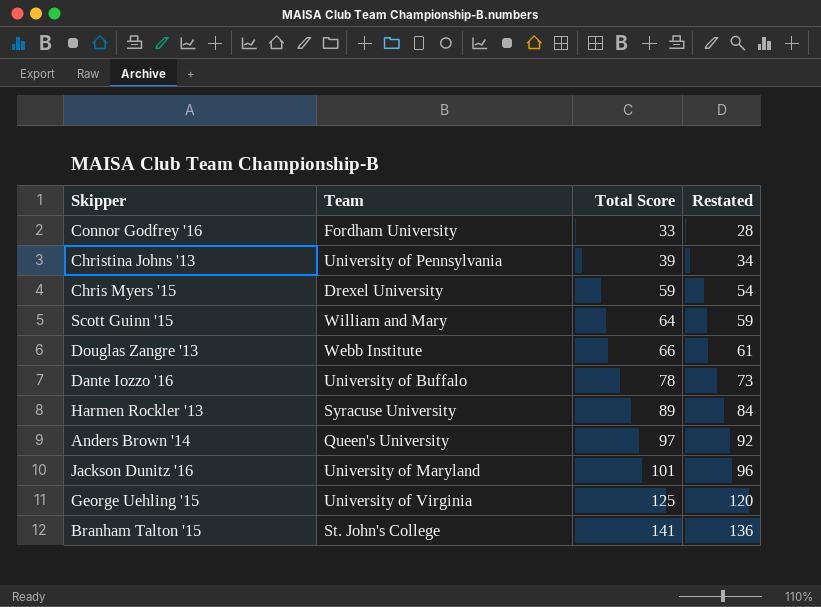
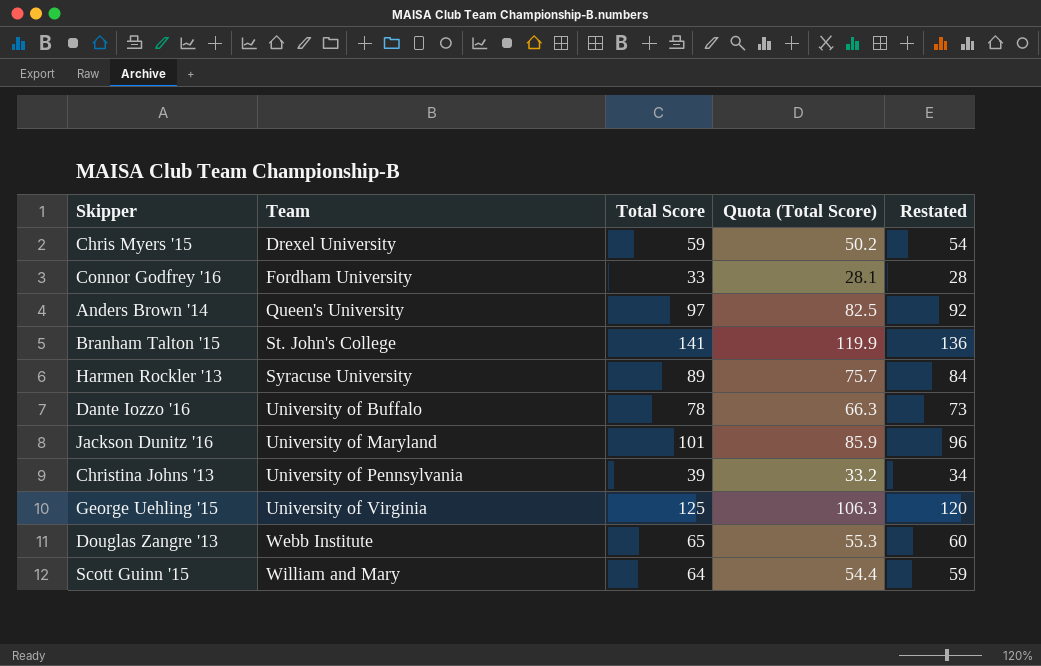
row order: Total Score ascending -> Team ascending
column Quota (Total Score) | formula: none -> [Total Score] * 0.85
Douglas Zangre '13 | Total Score: 66 -> 65
Douglas Zangre '13 | Restated: 61 -> 60

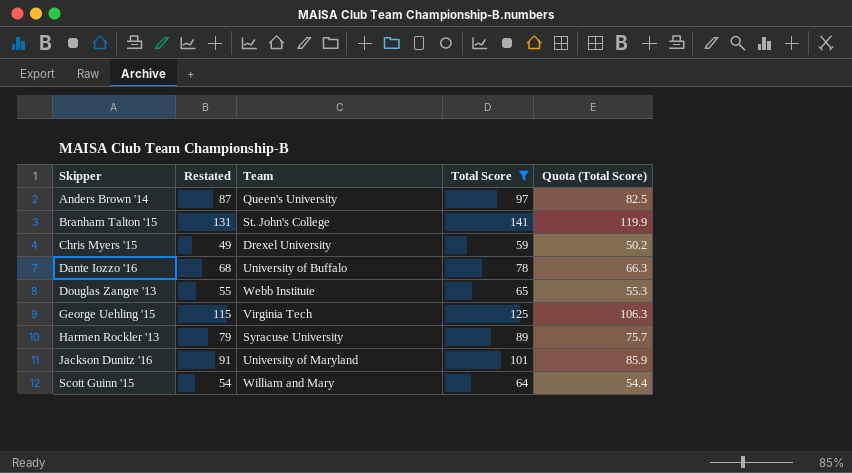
filter: none -> Total Score >= 59
row order: Team ascending -> Skipper ascending
column Restated | formula: [Total Score] - 5 -> [Total Score] - 10
column Restated | position: 5 -> 2
George Uehling '15 | Team: University of Virginia -> Virginia Tech

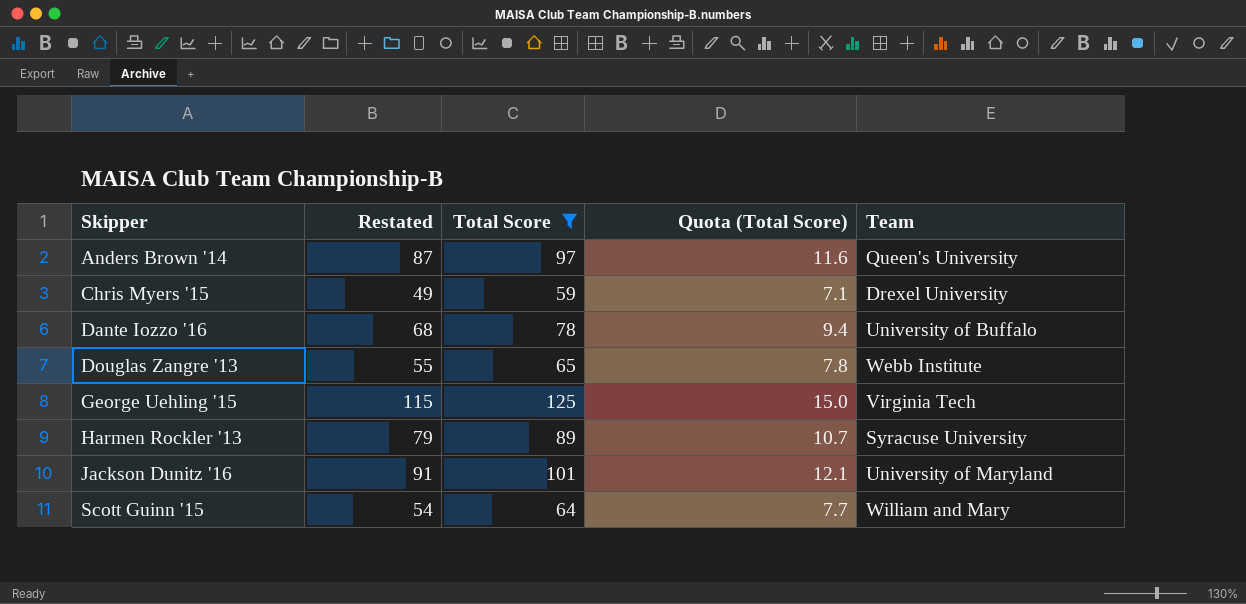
column Quota (Total Score) | formula: [Total Score] * 0.85 -> [Total Score] * 0.12
column Team | position: 3 -> 5
row Branham Talton '15: 131 | St. John's College | 141 | 119.9 -> none

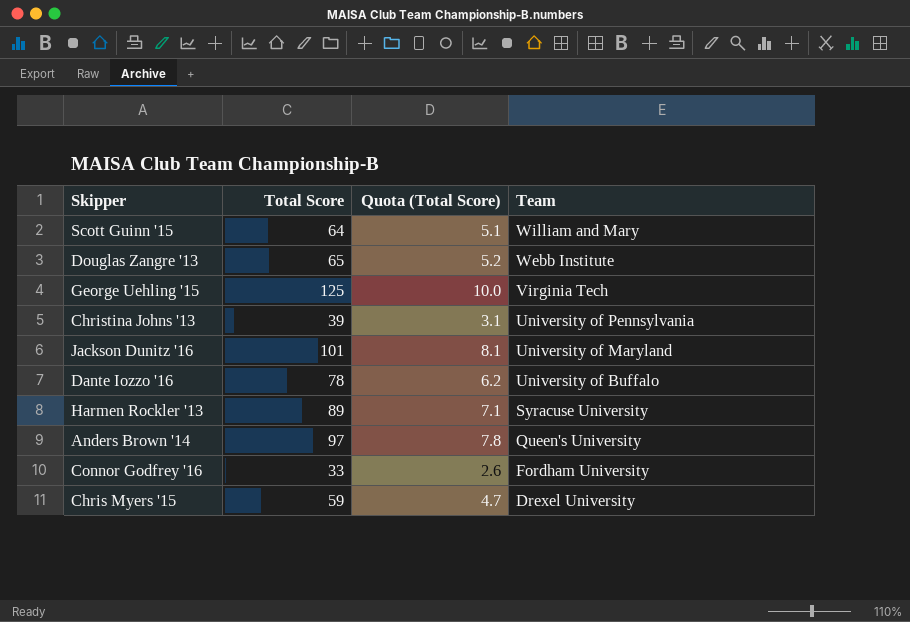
filter: Total Score >= 59 -> none
row order: Skipper ascending -> Team descending
column Restated | formula: [Total Score] - 10 -> none
column Quota (Total Score) | formula: [Total Score] * 0.12 -> [Total Score] * 0.08

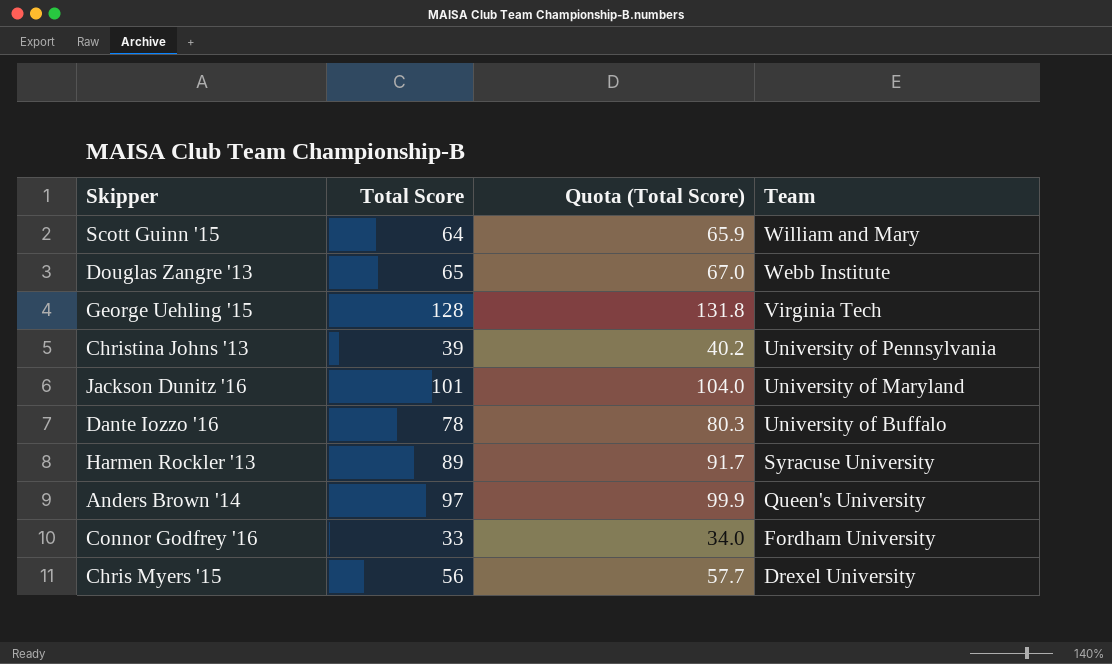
column Quota (Total Score) | formula: [Total Score] * 0.08 -> [Total Score] * 1.03
George Uehling '15 | Total Score: 125 -> 128
Chris Myers '15 | Total Score: 59 -> 56

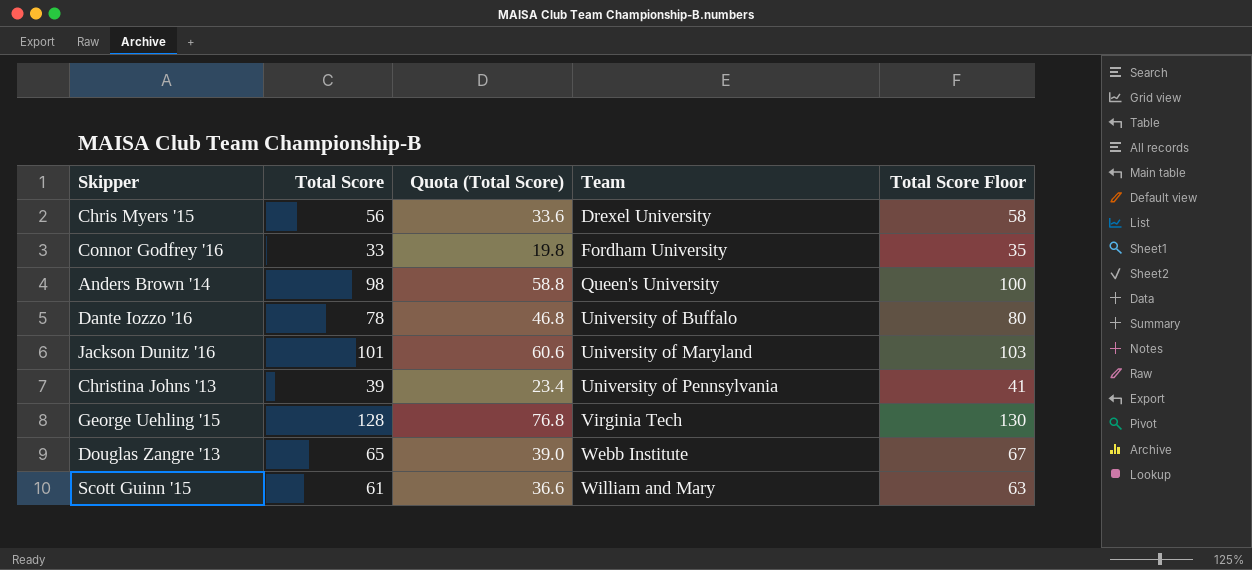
row order: Team descending -> Team ascending
column Quota (Total Score) | formula: [Total Score] * 1.03 -> [Total Score] * 0.6
column Total Score Floor | formula: none -> [Total Score] + 2
row Harmen Rockler '13: 89 | 91.7 | Syracuse University -> none
Anders Brown '14 | Total Score: 97 -> 98
Scott Guinn '15 | Total Score: 64 -> 61

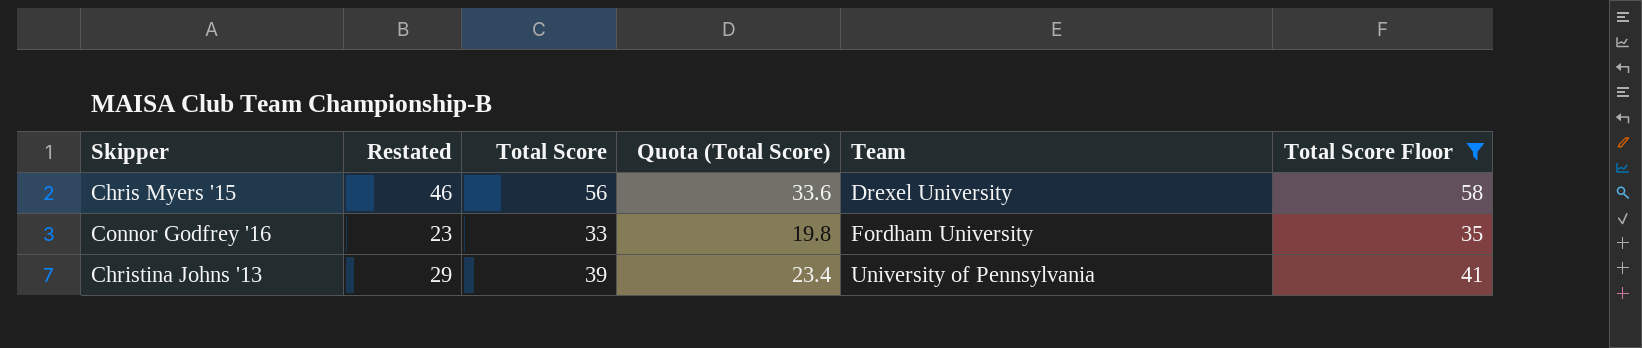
filter: none -> Total Score Floor <= 58
column Restated | formula: none -> [Total Score] - 10

